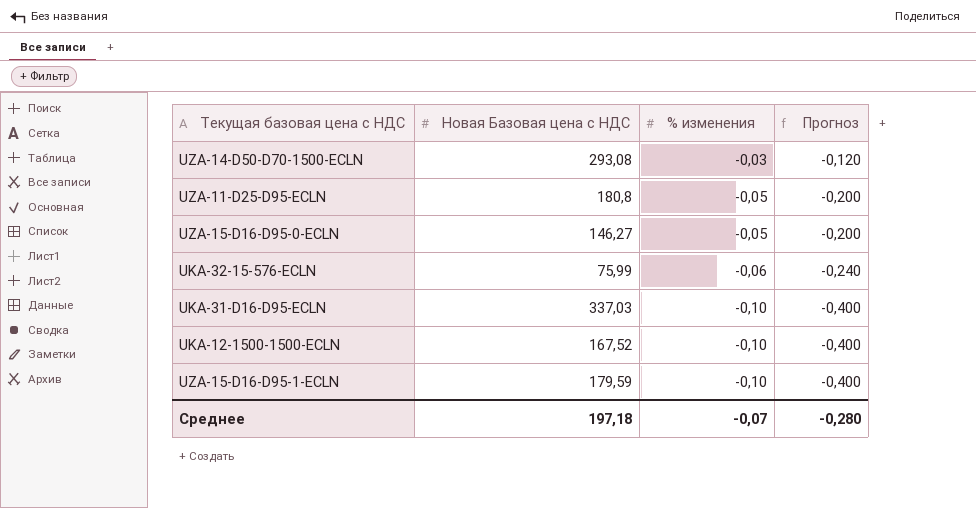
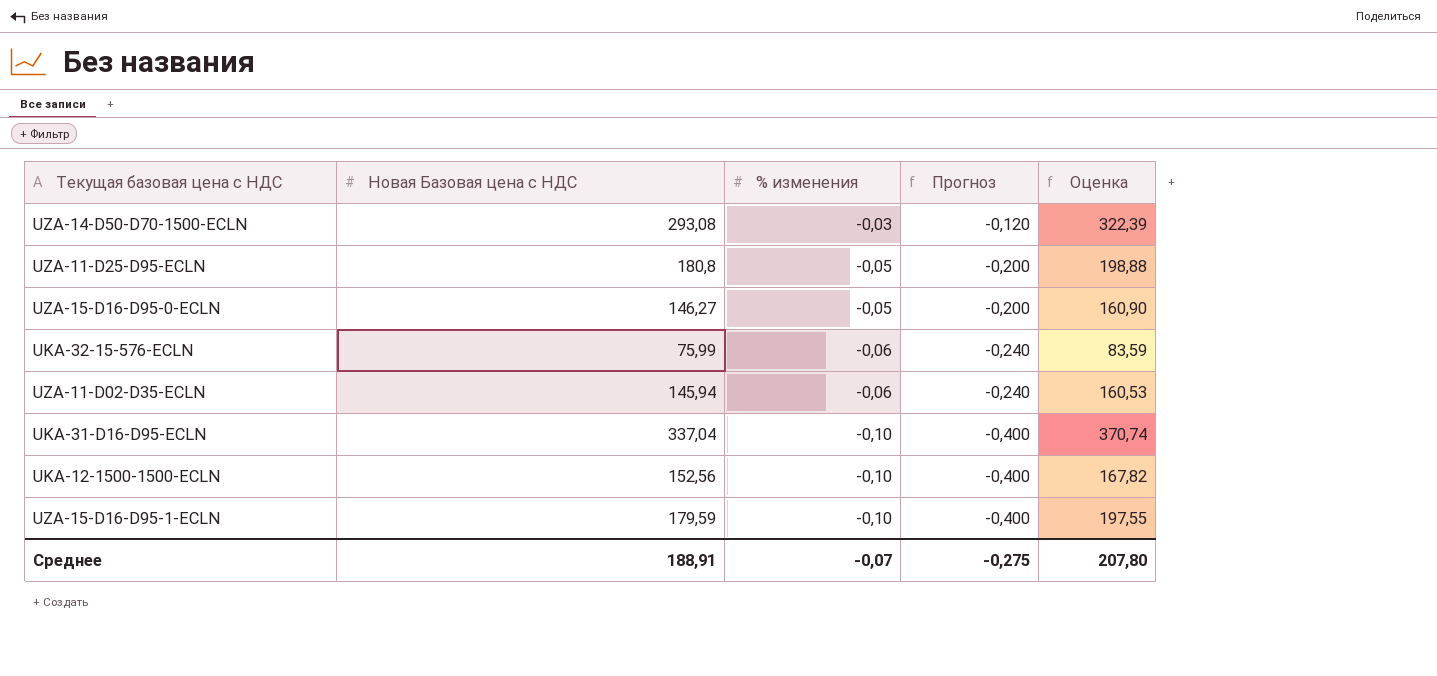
column Оценка | formula: none -> [Новая Базовая цена с НДС] * 1,1
row UZA-11-D02-D35-ECLN: none -> 145,94 | -0,06 | -0,240 | 160,53
UKA-31-D16-D95-ECLN | Новая Базовая цена с НДС: 337,03 -> 337,04
UKA-12-1500-1500-ECLN | Новая Базовая цена с НДС: 167,52 -> 152,56
Среднее | Новая Базовая цена с НДС: 197,18 -> 188,91
Среднее | Прогноз: -0,280 -> -0,275

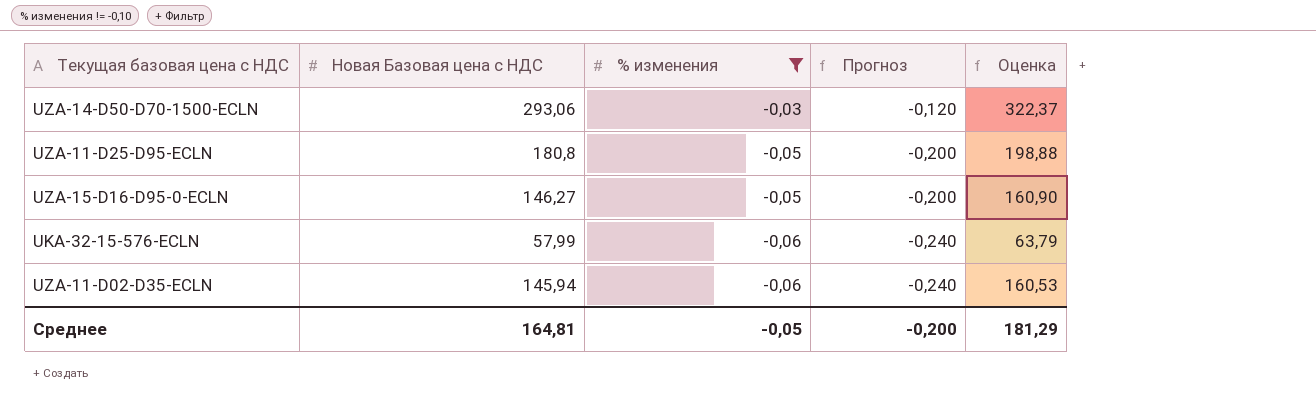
filter: none -> % изменения != -0,10
UZA-14-D50-D70-1500-ECLN | Новая Базовая цена с НДС: 293,08 -> 293,06
UZA-14-D50-D70-1500-ECLN | Оценка: 322,39 -> 322,37
UKA-32-15-576-ECLN | Новая Базовая цена с НДС: 75,99 -> 57,99
UKA-32-15-576-ECLN | Оценка: 83,59 -> 63,79
Среднее | Новая Базовая цена с НДС: 188,91 -> 164,81
Среднее | % изменения: -0,07 -> -0,05
Среднее | Прогноз: -0,275 -> -0,200
Среднее | Оценка: 207,80 -> 181,29

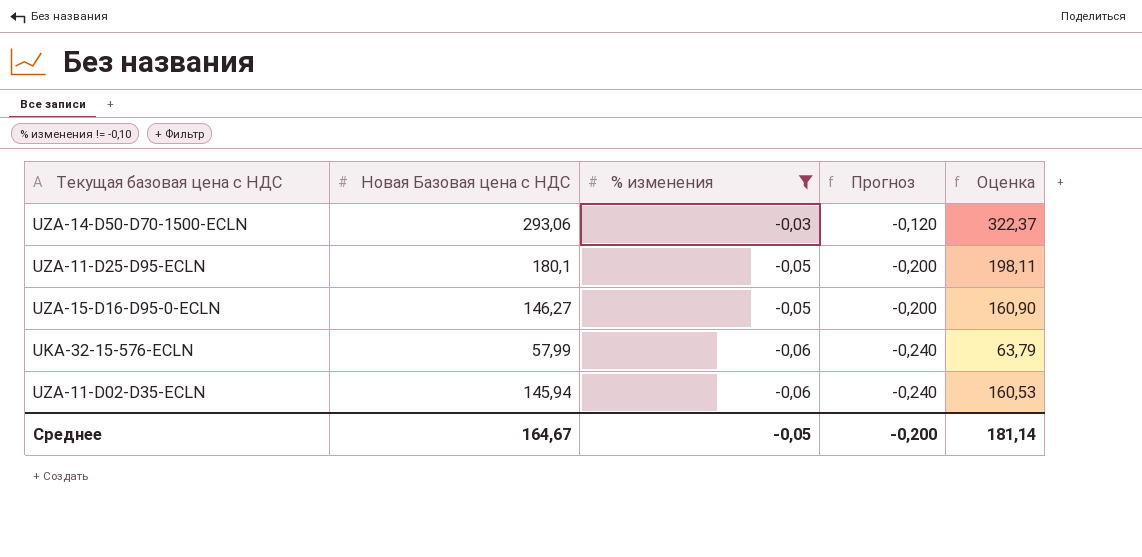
UZA-11-D25-D95-ECLN | Новая Базовая цена с НДС: 180,8 -> 180,1
UZA-11-D25-D95-ECLN | Оценка: 198,88 -> 198,11
Среднее | Новая Базовая цена с НДС: 164,81 -> 164,67
Среднее | Оценка: 181,29 -> 181,14

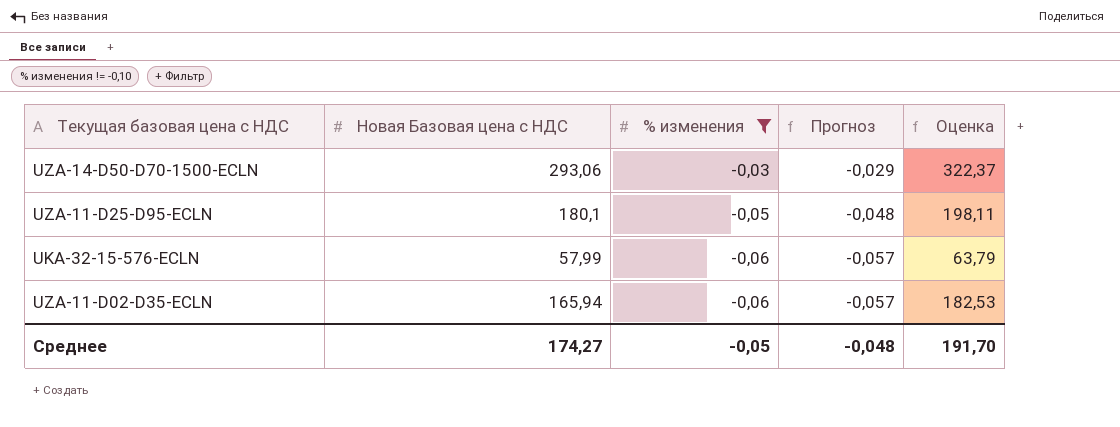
column Прогноз | formula: [% изменения] * 4 -> [% изменения] * 0,95
row UZA-15-D16-D95-0-ECLN: 146,27 | -0,05 | -0,200 | 160,90 -> none
UZA-11-D02-D35-ECLN | Новая Базовая цена с НДС: 145,94 -> 165,94
UZA-11-D02-D35-ECLN | Оценка: 160,53 -> 182,53
Среднее | Новая Базовая цена с НДС: 164,67 -> 174,27
Среднее | Прогноз: -0,200 -> -0,048
Среднее | Оценка: 181,14 -> 191,70

